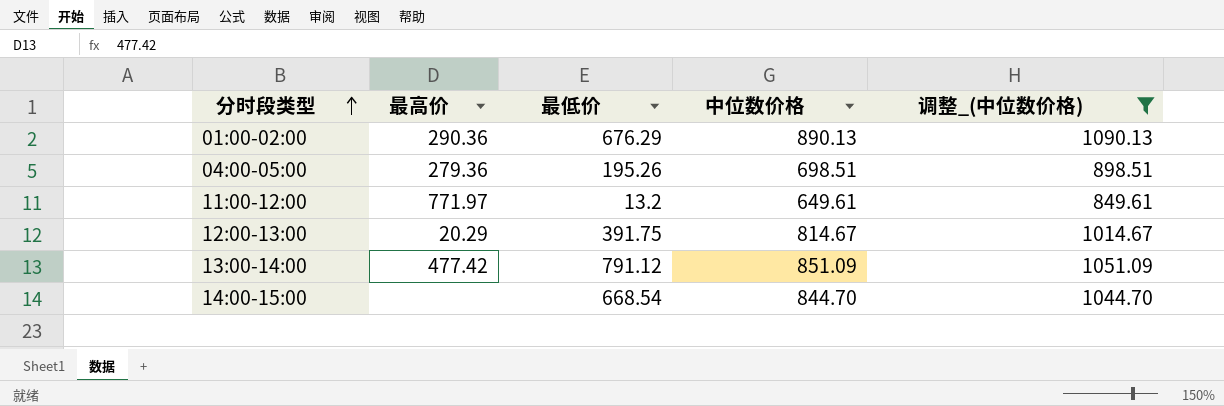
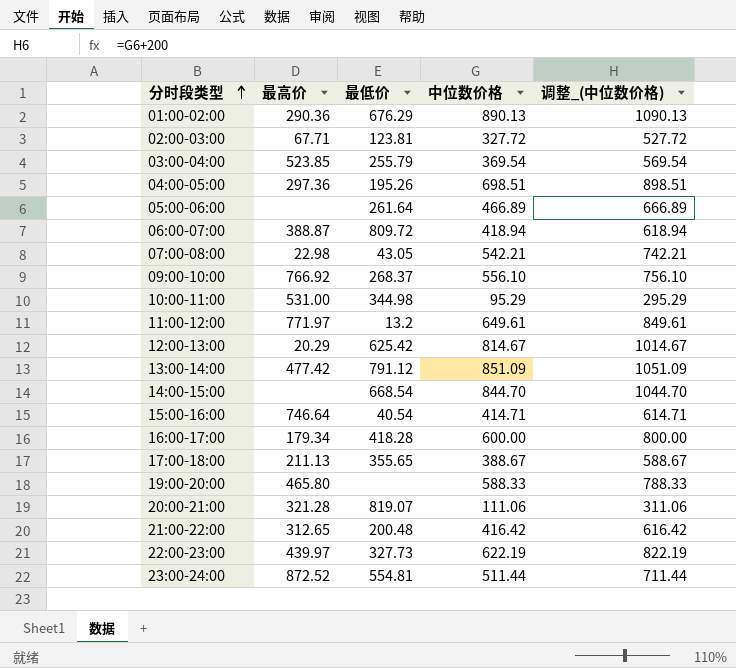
filter: 调整_(中位数价格) >= 849.61 -> none
04:00-05:00 | 最高价: 279.36 -> 297.36
12:00-13:00 | 最低价: 391.75 -> 625.42

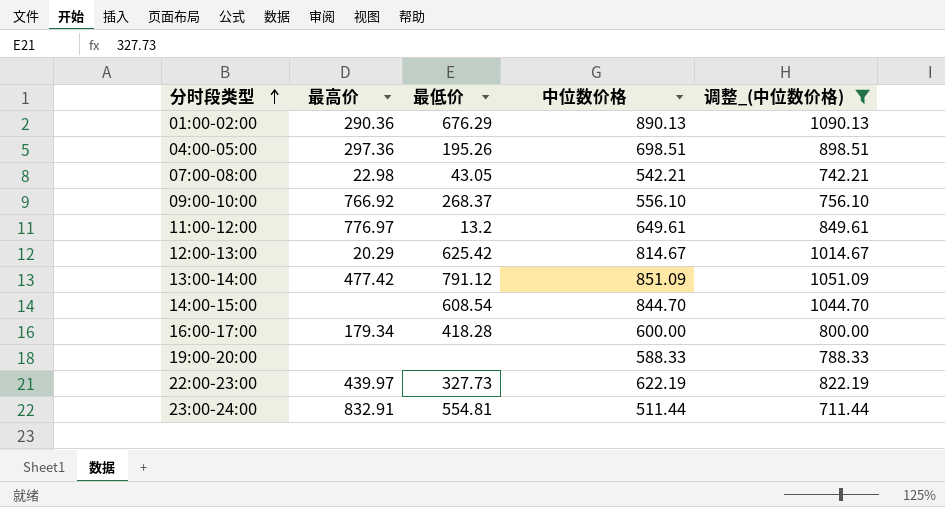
filter: none -> 调整_(中位数价格) >= 711.44
11:00-12:00 | 最高价: 771.97 -> 776.97
14:00-15:00 | 最低价: 668.54 -> 608.54
19:00-20:00 | 最高价: 465.80 -> none
23:00-24:00 | 最高价: 872.52 -> 832.91

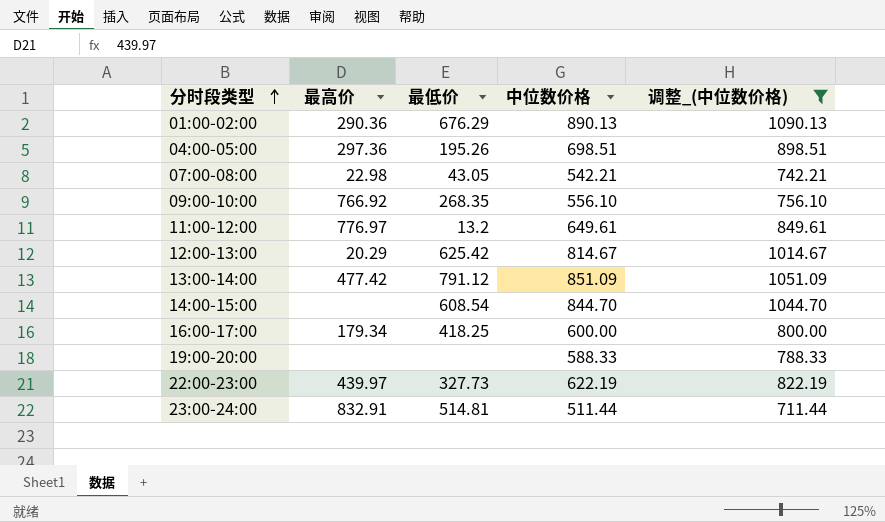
09:00-10:00 | 最低价: 268.37 -> 268.35
16:00-17:00 | 最低价: 418.28 -> 418.25
23:00-24:00 | 最低价: 554.81 -> 514.81

